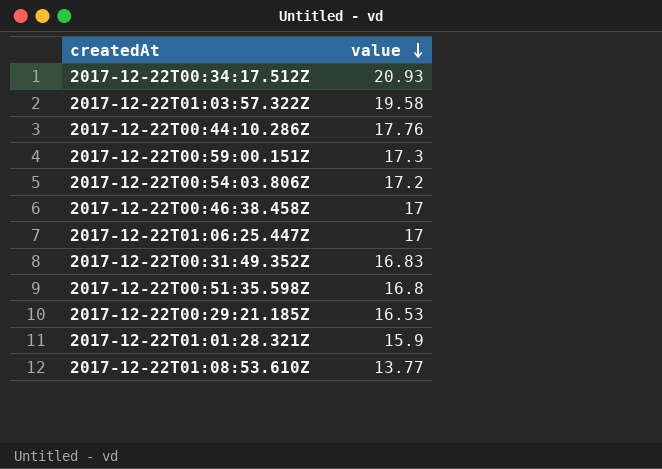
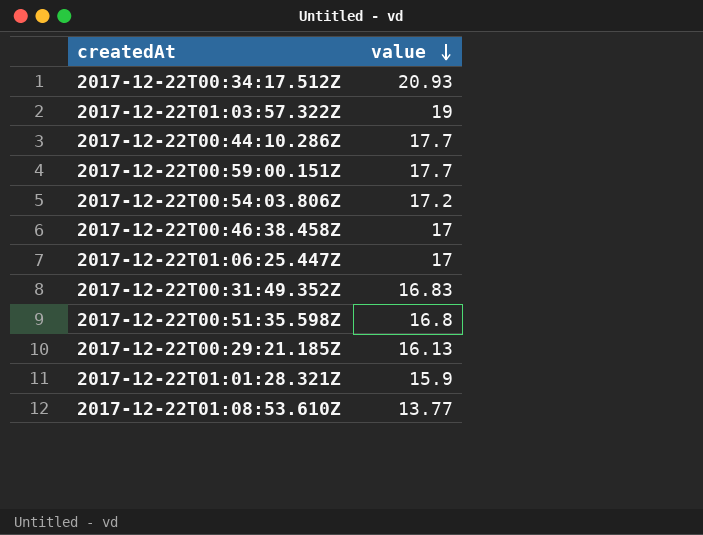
2017-12-22T01:03:57.322Z | value: 19.58 -> 19
2017-12-22T00:44:10.286Z | value: 17.76 -> 17.7
2017-12-22T00:59:00.151Z | value: 17.3 -> 17.7
2017-12-22T00:29:21.185Z | value: 16.53 -> 16.13

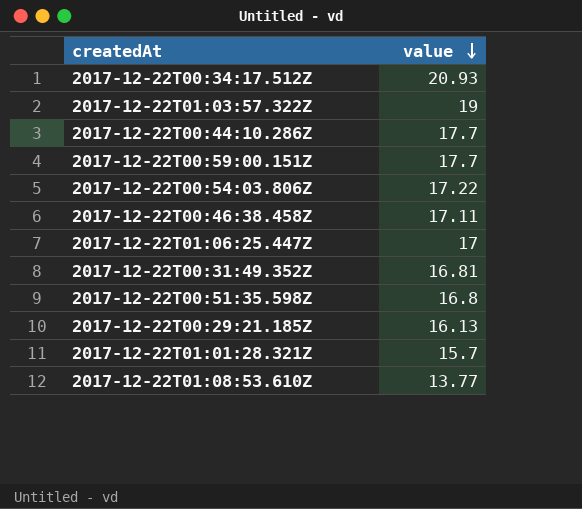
2017-12-22T00:54:03.806Z | value: 17.2 -> 17.22
2017-12-22T00:46:38.458Z | value: 17 -> 17.11
2017-12-22T00:31:49.352Z | value: 16.83 -> 16.81
2017-12-22T01:01:28.321Z | value: 15.9 -> 15.7

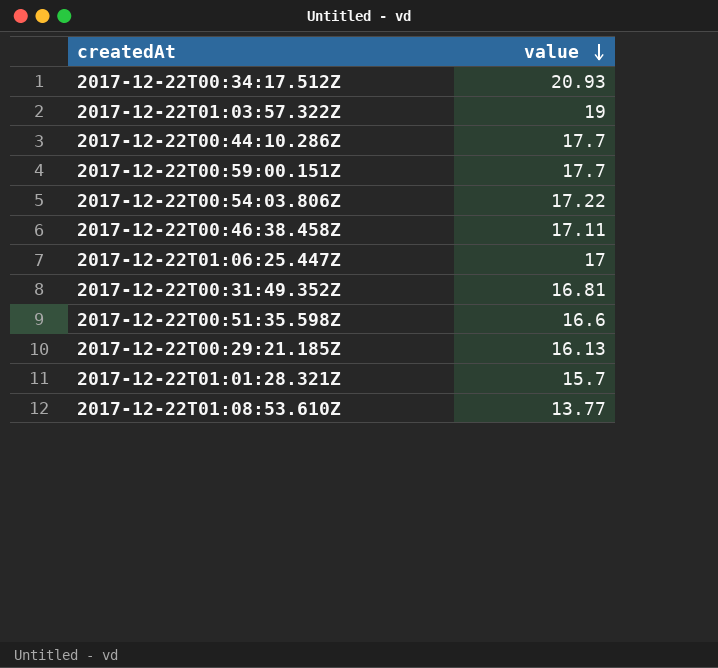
2017-12-22T00:51:35.598Z | value: 16.8 -> 16.6

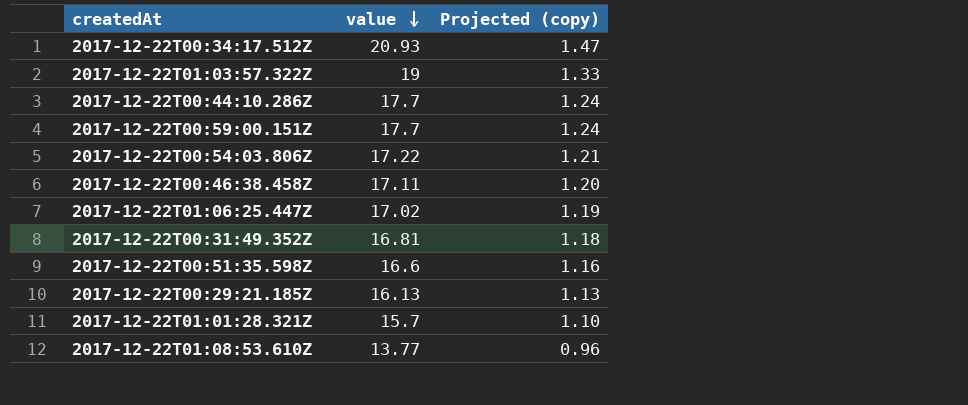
column Projected (copy) | formula: none -> [value] * 0.07
2017-12-22T01:06:25.447Z | value: 17 -> 17.02

